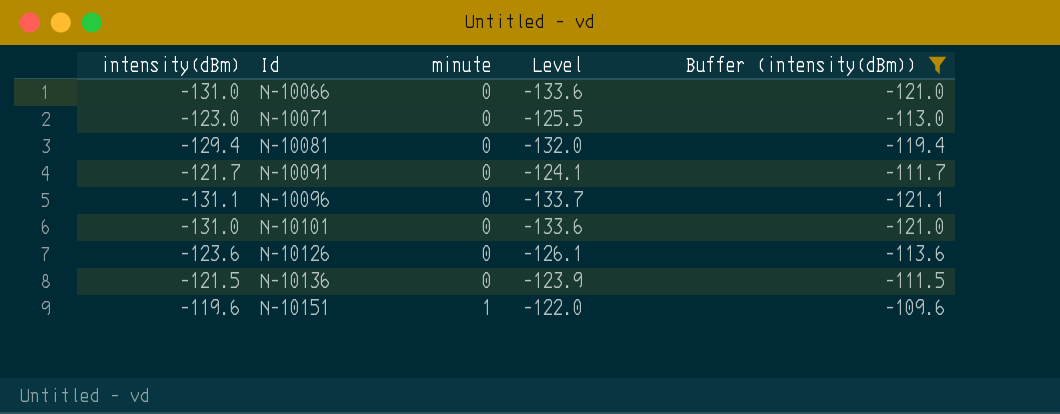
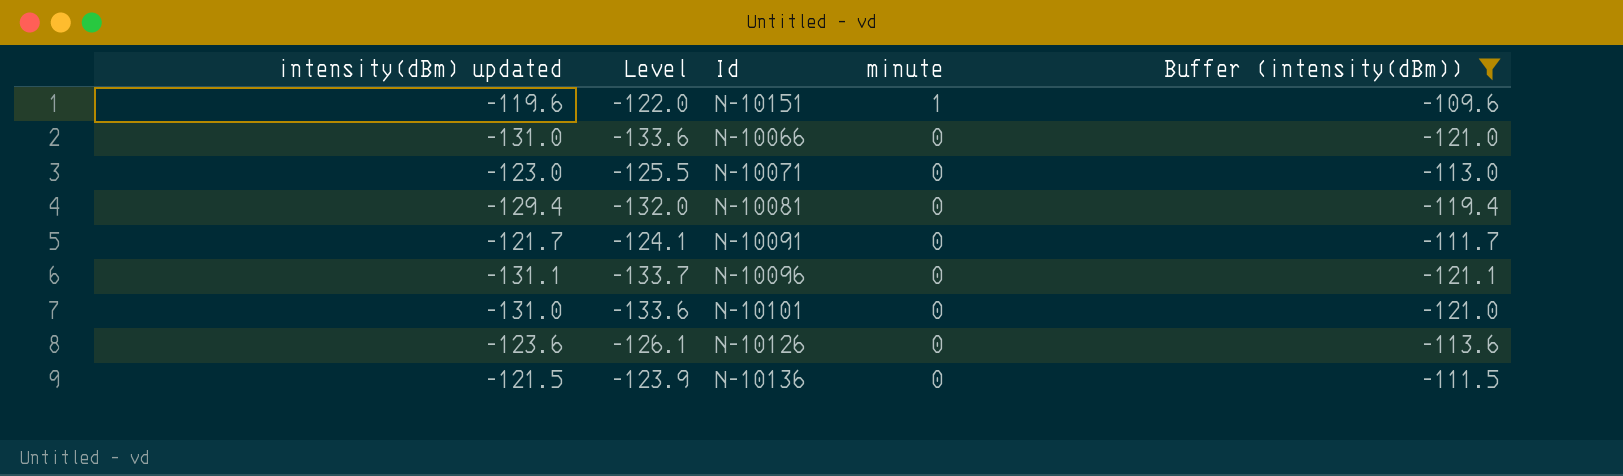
row order: Id ascending -> minute descending
column name: intensity(dBm) -> intensity(dBm) updated
column Level | position: 4 -> 2

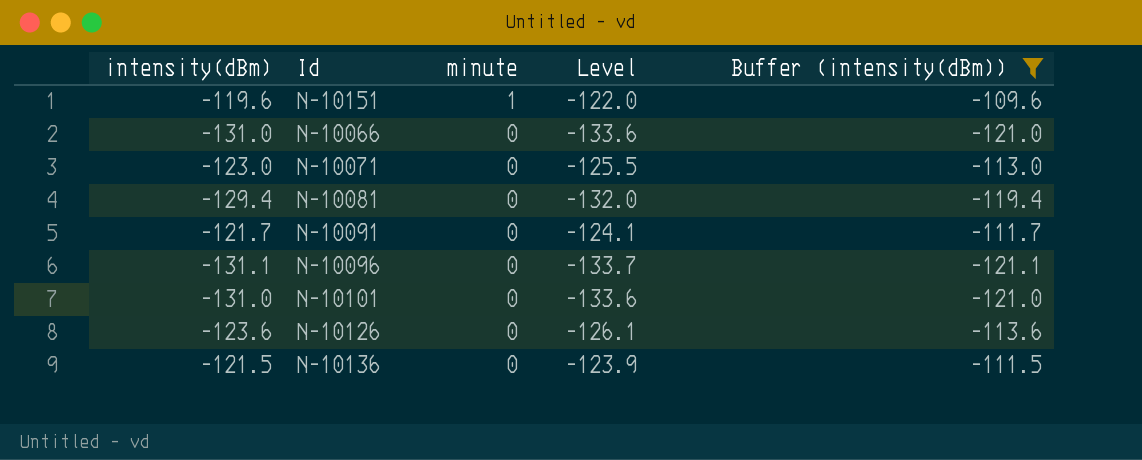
column name: intensity(dBm) updated -> intensity(dBm)
column Level | position: 2 -> 4

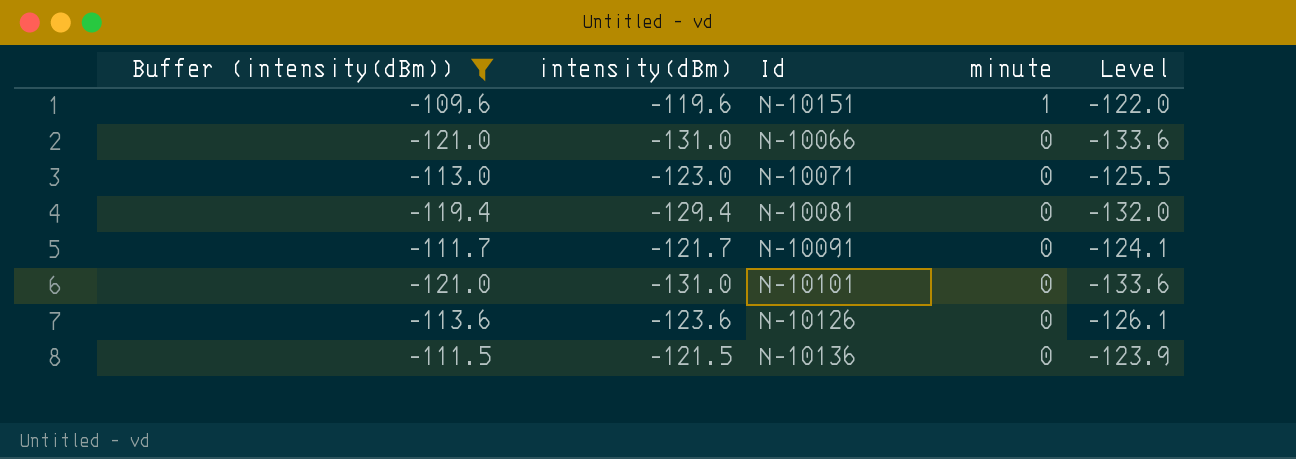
column Buffer (intensity(dBm)) | position: 5 -> 1
row N-10096: -131.1 | 0 | -133.7 | -121.1 -> none

